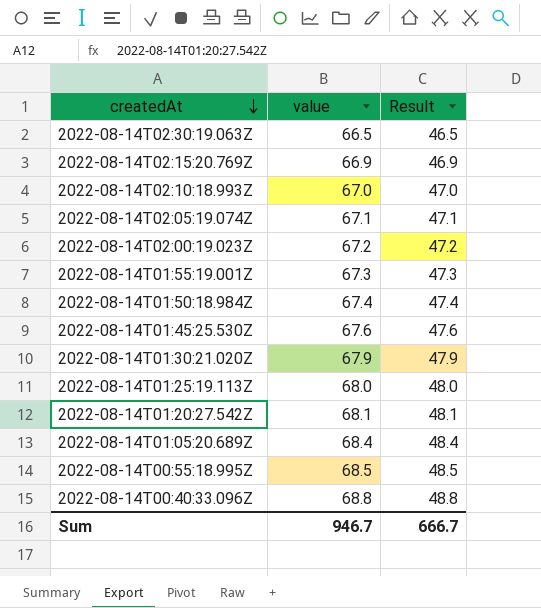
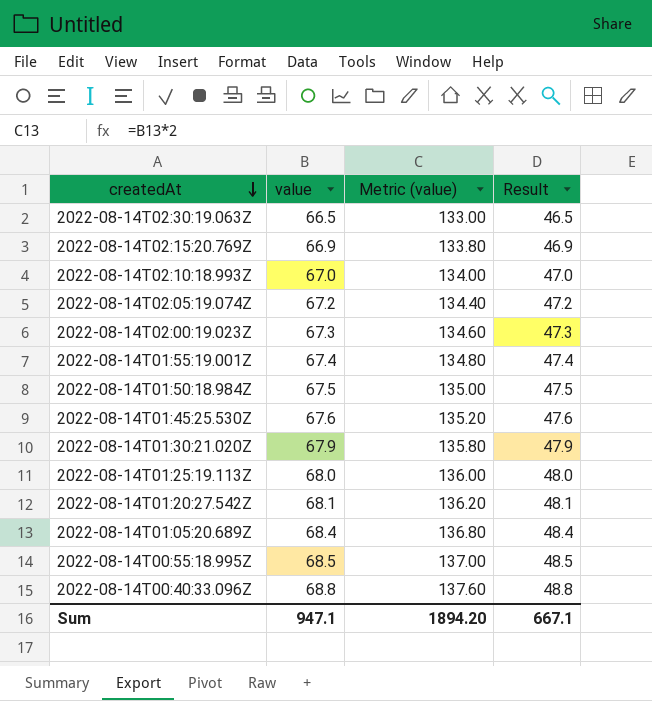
column Metric (value) | formula: none -> [value] * 2
2022-08-14T02:05:19.074Z | value: 67.1 -> 67.2
2022-08-14T02:05:19.074Z | Result: 47.1 -> 47.2
2022-08-14T02:00:19.023Z | value: 67.2 -> 67.3
2022-08-14T02:00:19.023Z | Result: 47.2 -> 47.3
2022-08-14T01:55:19.001Z | value: 67.3 -> 67.4
2022-08-14T01:55:19.001Z | Result: 47.3 -> 47.4
2022-08-14T01:50:18.984Z | value: 67.4 -> 67.5
2022-08-14T01:50:18.984Z | Result: 47.4 -> 47.5
Sum | value: 946.7 -> 947.1
Sum | Result: 666.7 -> 667.1

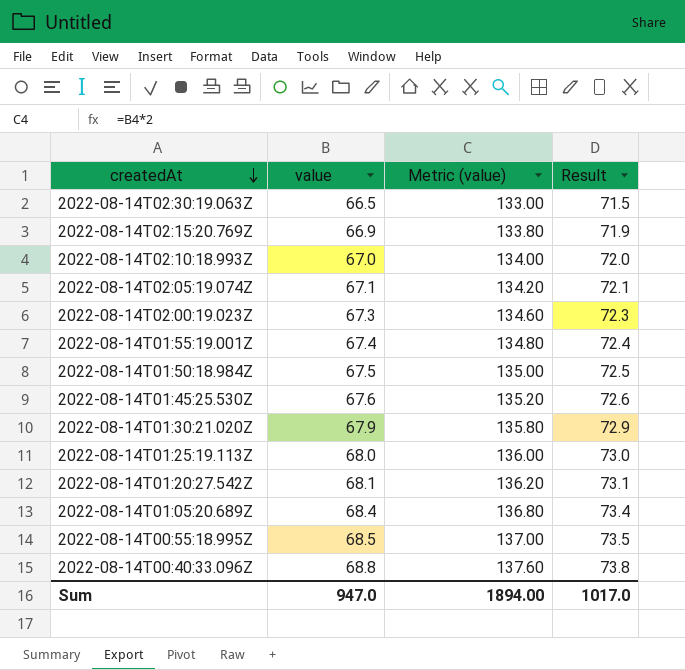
column Result | formula: [value] - 20 -> [value] + 5
2022-08-14T02:05:19.074Z | value: 67.2 -> 67.1
2022-08-14T02:05:19.074Z | Metric (value): 134.40 -> 134.20
Sum | value: 947.1 -> 947.0
Sum | Metric (value): 1894.20 -> 1894.00
Sum | Result: 667.1 -> 1017.0

